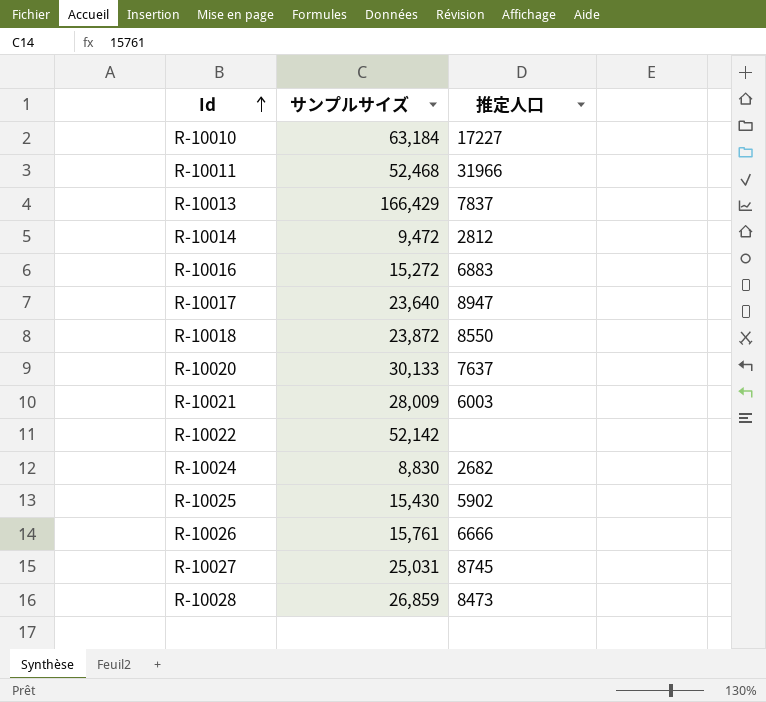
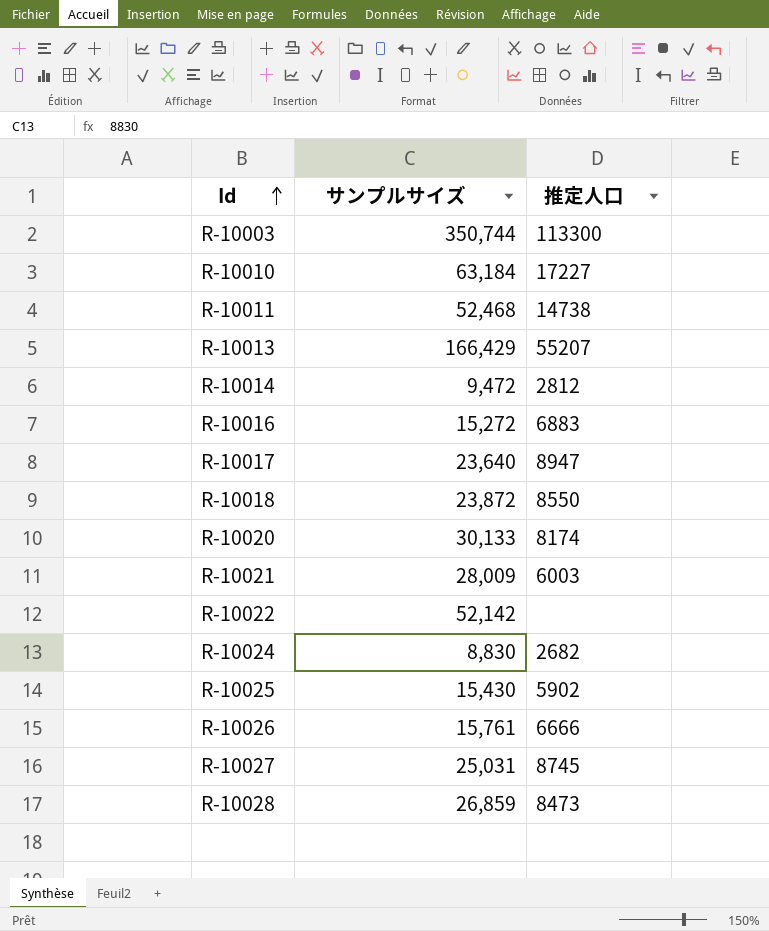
row R-10003: none -> 350,744 | 113300
R-10011 | 推定人口: 31966 -> 14738
R-10013 | 推定人口: 7837 -> 55207
R-10020 | 推定人口: 7637 -> 8174

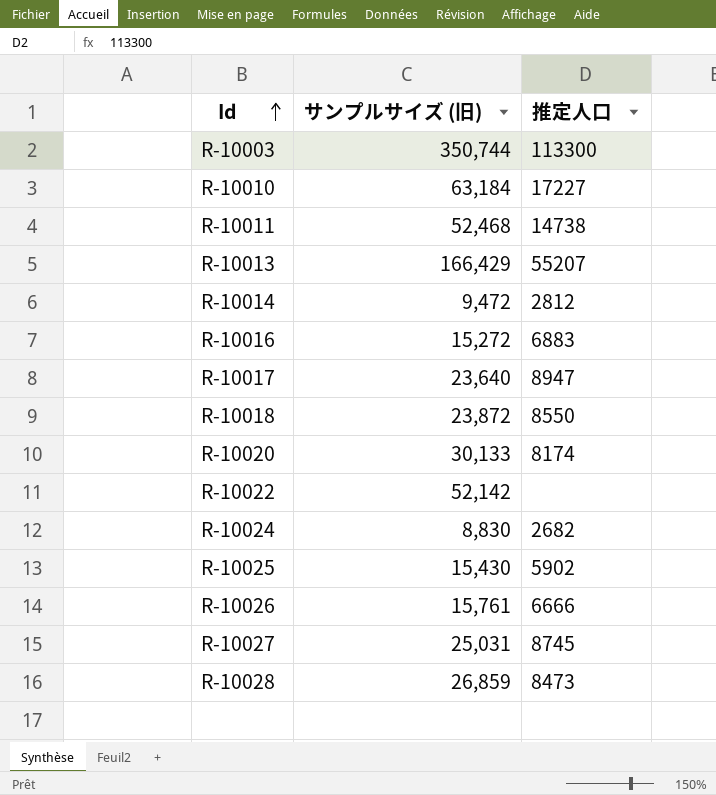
column name: サンプルサイズ -> サンプルサイズ (旧)
row R-10021: 28,009 | 6003 -> none

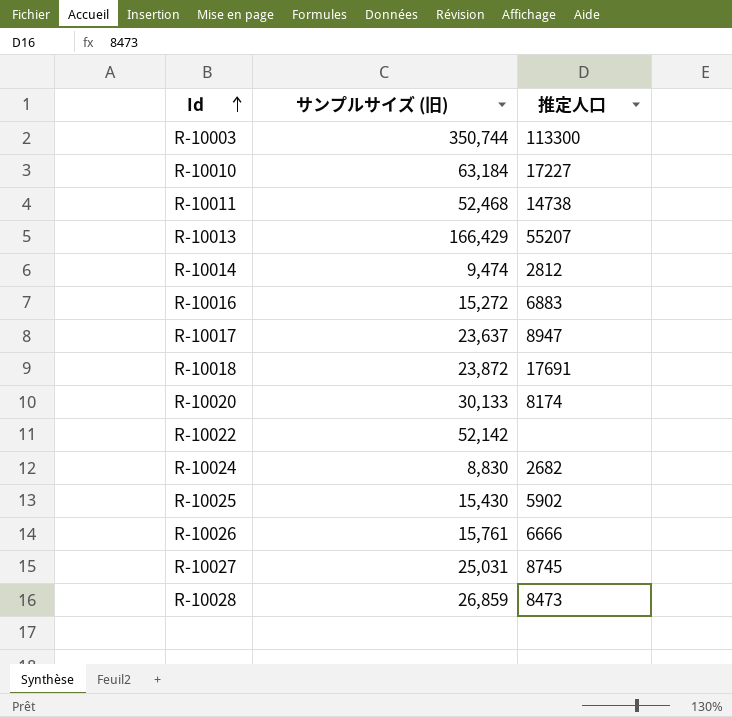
R-10014 | サンプルサイズ (旧): 9,472 -> 9,474
R-10017 | サンプルサイズ (旧): 23,640 -> 23,637
R-10018 | 推定人口: 8550 -> 17691

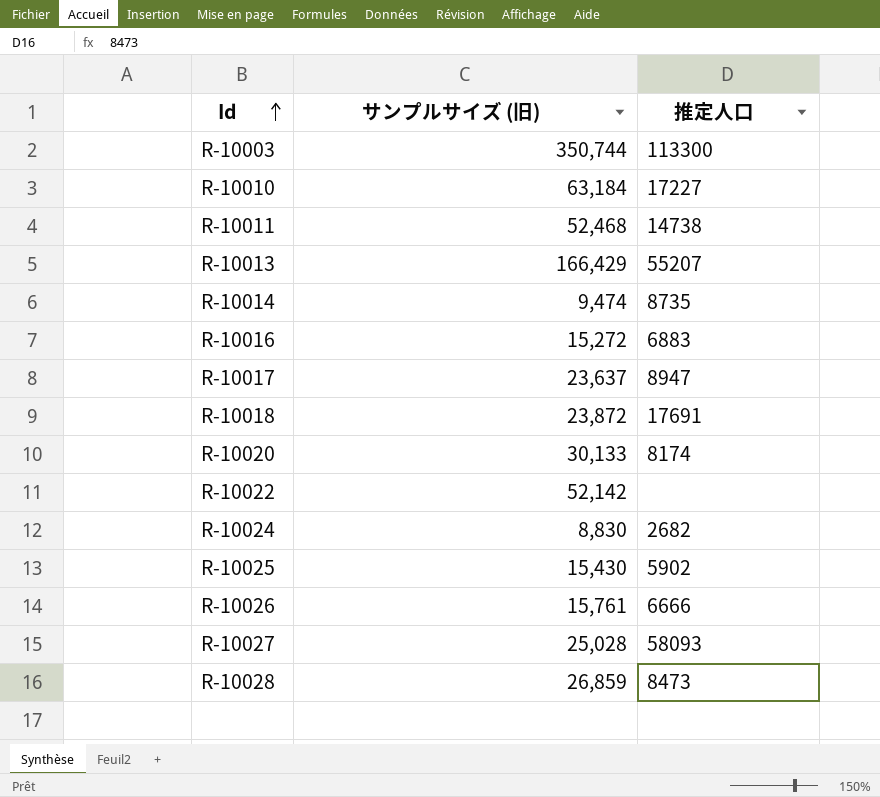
R-10014 | 推定人口: 2812 -> 8735
R-10027 | サンプルサイズ (旧): 25,031 -> 25,028
R-10027 | 推定人口: 8745 -> 58093

